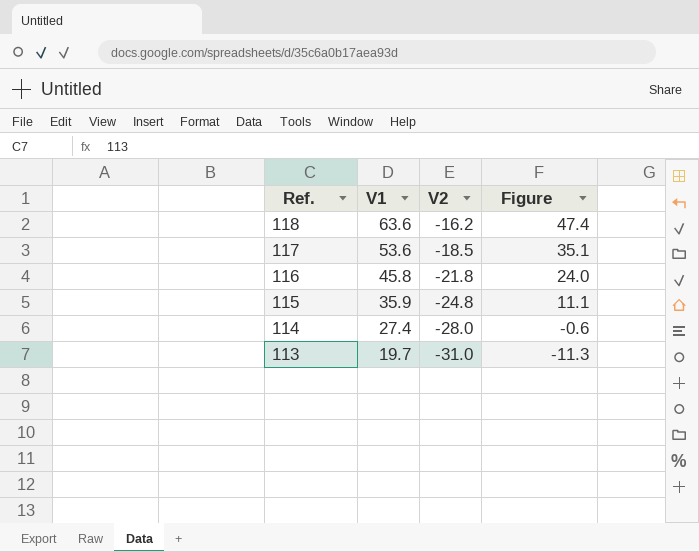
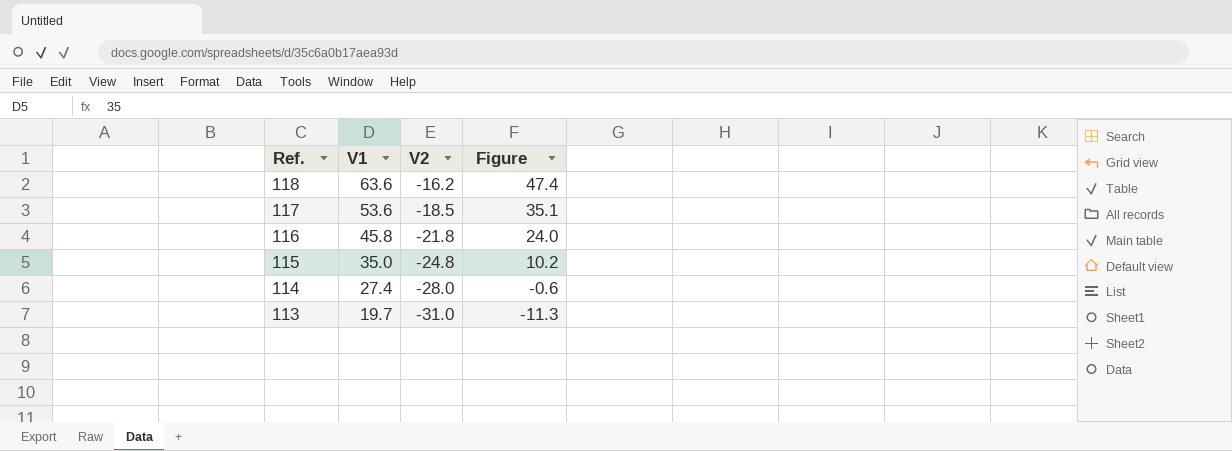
115 | V1: 35.9 -> 35.0
115 | Figure: 11.1 -> 10.2

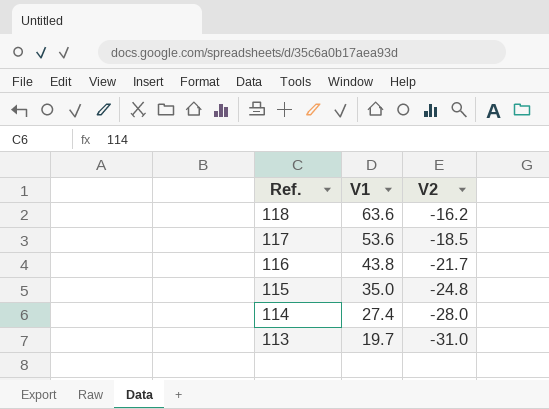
column Figure | formula: [V1] + [V2] -> none
116 | V1: 45.8 -> 43.8
116 | V2: -21.8 -> -21.7

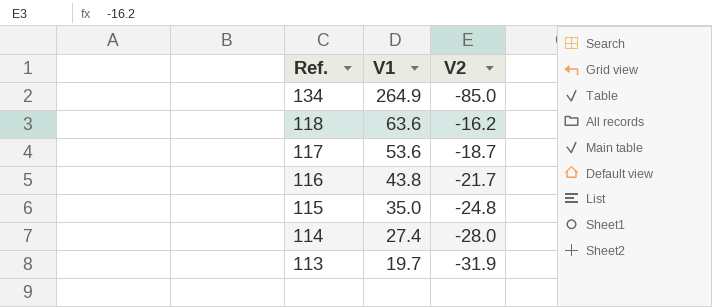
row 134: none -> 264.9 | -85.0
117 | V2: -18.5 -> -18.7
113 | V2: -31.0 -> -31.9

